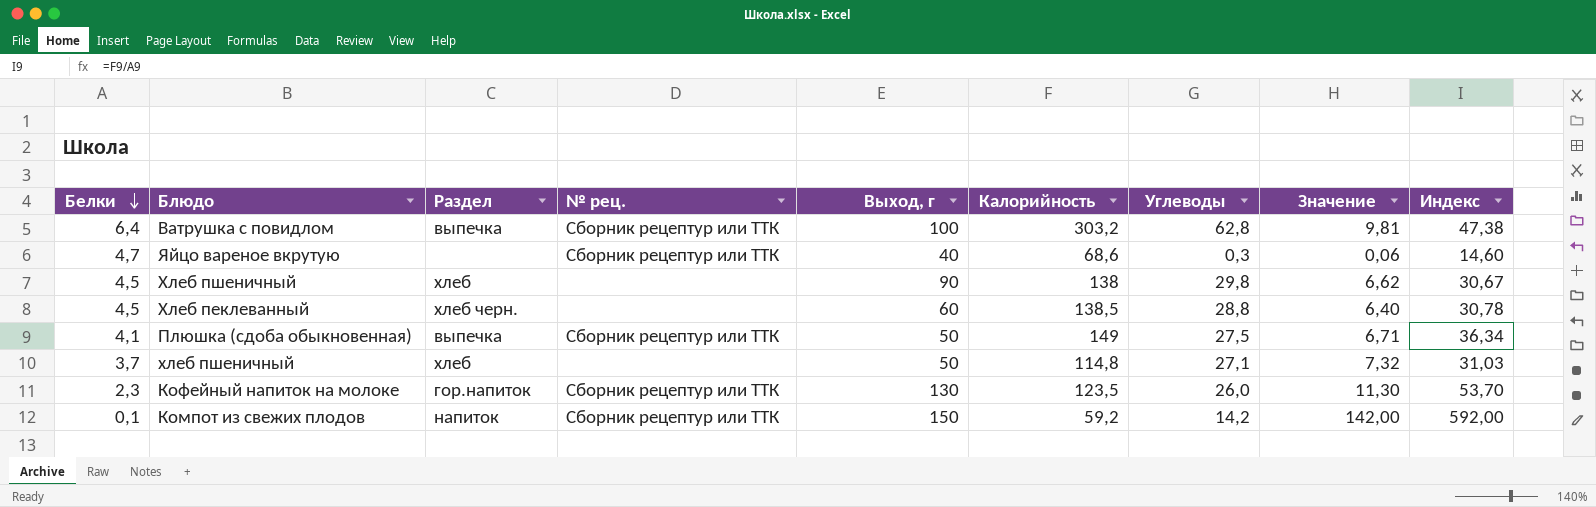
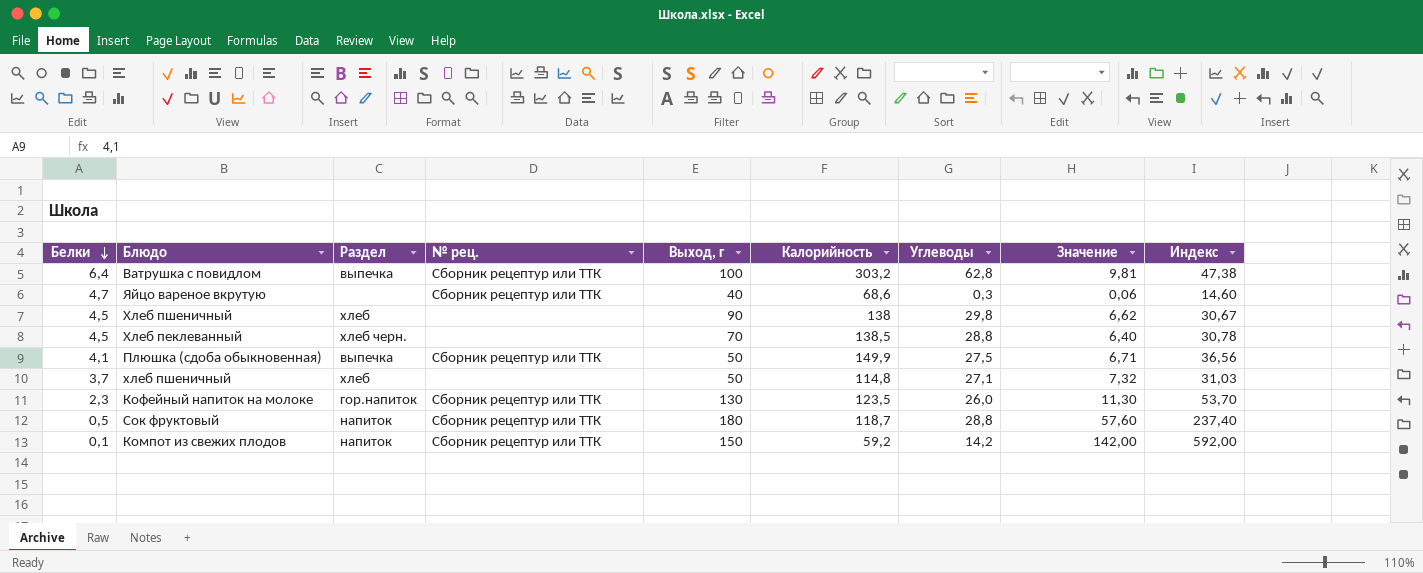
Хлеб пеклеванный | Выход, г: 60 -> 70
Плюшка (сдоба обыкновенная) | Калорийность: 149 -> 149,9
Плюшка (сдоба обыкновенная) | Индекс: 36,34 -> 36,56
row Сок фруктовый: none -> 0,5 | напиток | Сборник рецептур или ТТК | 180 | 118,7 | 28,8 | 57,60 | 237,40

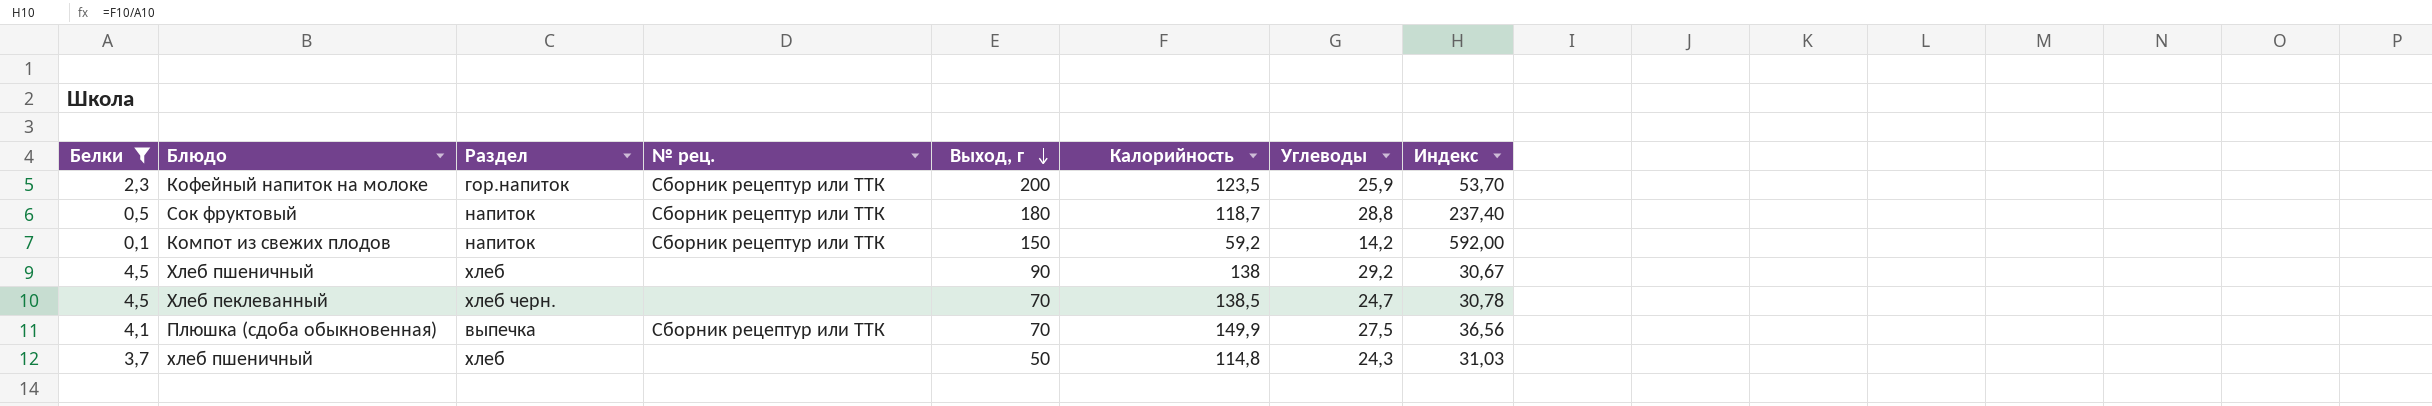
filter: none -> Белки <= 4,5
row order: Белки descending -> Выход, г descending
column Значение | formula: [Углеводы] / [Белки] -> none
Кофейный напиток на молоке | Выход, г: 130 -> 200
Кофейный напиток на молоке | Углеводы: 26,0 -> 25,9
Хлеб пшеничный | Углеводы: 29,8 -> 29,2
Хлеб пеклеванный | Углеводы: 28,8 -> 24,7
Плюшка (сдоба обыкновенная) | Выход, г: 50 -> 70
хлеб пшеничный | Углеводы: 27,1 -> 24,3

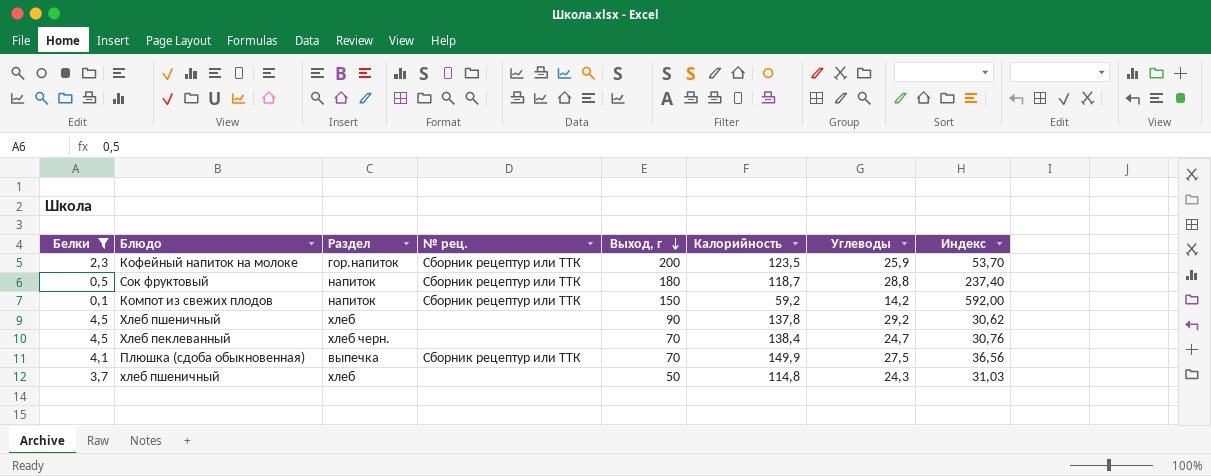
Хлеб пшеничный | Калорийность: 138 -> 137,8
Хлеб пшеничный | Индекс: 30,67 -> 30,62
Хлеб пеклеванный | Калорийность: 138,5 -> 138,4
Хлеб пеклеванный | Индекс: 30,78 -> 30,76

